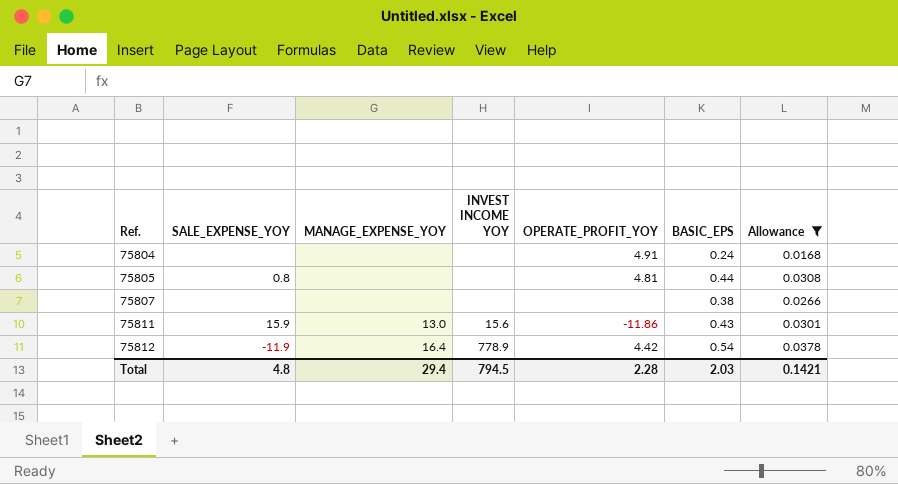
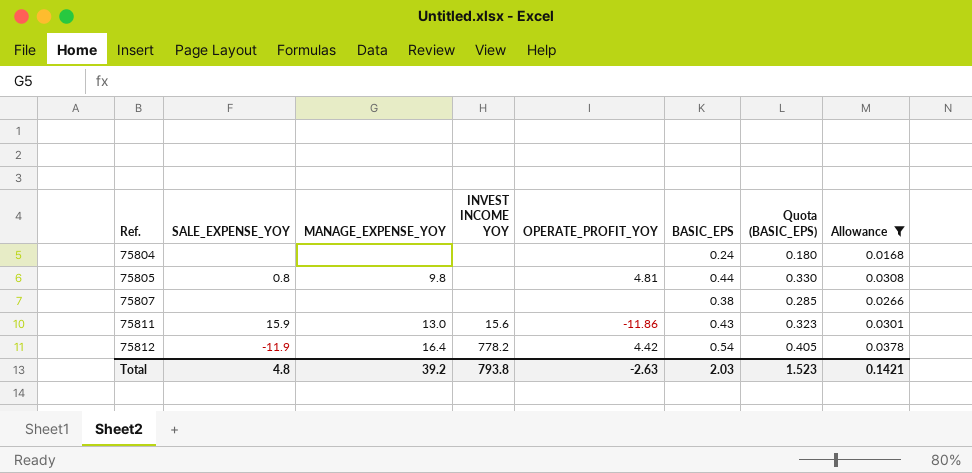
column Quota (BASIC_EPS) | formula: none -> [BASIC_EPS] * 0.75
75804 | OPERATE_PROFIT_YOY: 4.91 -> none
75805 | MANAGE_EXPENSE_YOY: none -> 9.8
75812 | INVEST INCOME YOY: 778.9 -> 778.2
Total | MANAGE_EXPENSE_YOY: 29.4 -> 39.2
Total | INVEST INCOME YOY: 794.5 -> 793.8
Total | OPERATE_PROFIT_YOY: 2.28 -> -2.63

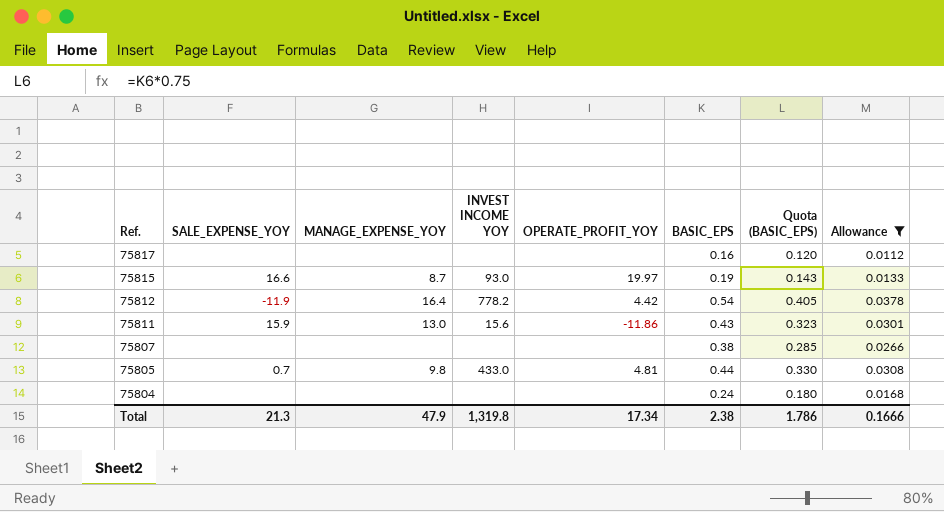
row order: Ref. ascending -> Ref. descending
row 75817: none -> none | none | none | none | 0.16 | 0.120 | 0.0112
row 75815: none -> 16.6 | 8.7 | 93.0 | 19.97 | 0.19 | 0.143 | 0.0133
75805 | SALE_EXPENSE_YOY: 0.8 -> 0.7
75805 | INVEST INCOME YOY: none -> 433.0
Total | SALE_EXPENSE_YOY: 4.8 -> 21.3
Total | MANAGE_EXPENSE_YOY: 39.2 -> 47.9
Total | INVEST INCOME YOY: 793.8 -> 1,319.8
Total | OPERATE_PROFIT_YOY: -2.63 -> 17.34
Total | BASIC_EPS: 2.03 -> 2.38
Total | Quota (BASIC_EPS): 1.523 -> 1.786
Total | Allowance: 0.1421 -> 0.1666

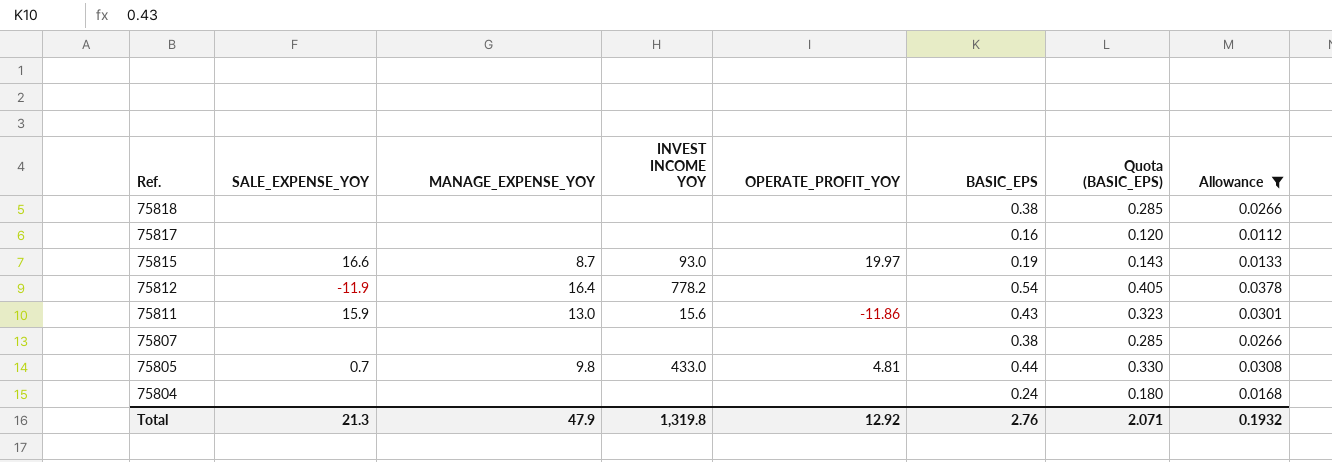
row 75818: none -> none | none | none | none | 0.38 | 0.285 | 0.0266
75812 | OPERATE_PROFIT_YOY: 4.42 -> none
Total | OPERATE_PROFIT_YOY: 17.34 -> 12.92
Total | BASIC_EPS: 2.38 -> 2.76
Total | Quota (BASIC_EPS): 1.786 -> 2.071
Total | Allowance: 0.1666 -> 0.1932

